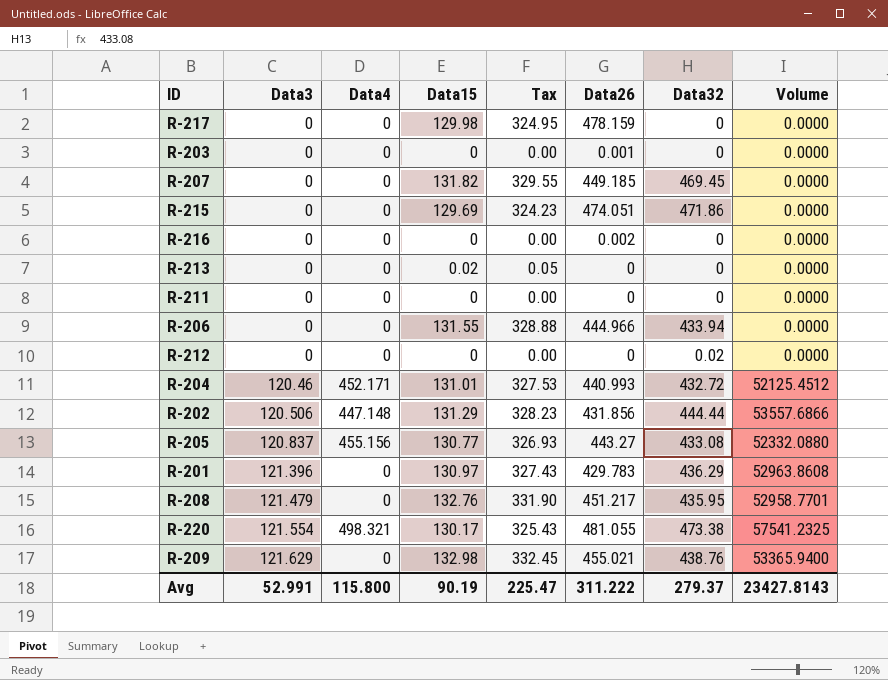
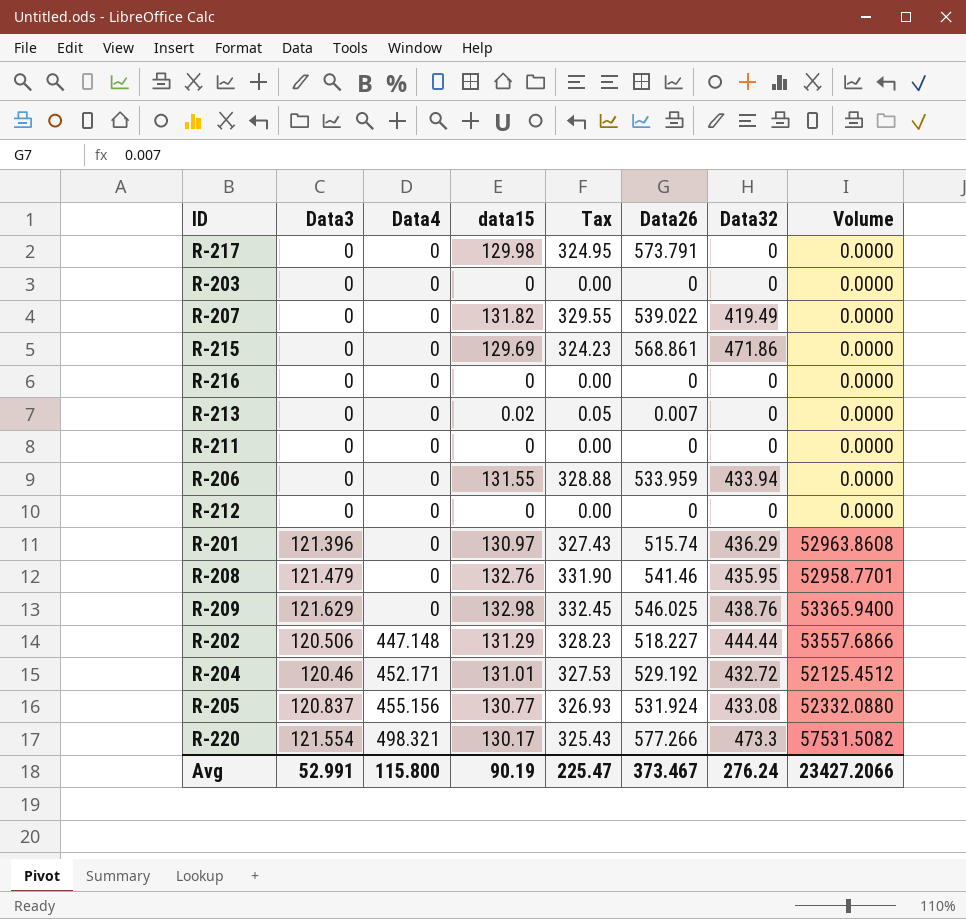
row order: Data3 ascending -> Data4 ascending
column name: Data15 -> data15
R-217 | Data26: 478.159 -> 573.791
R-203 | Data26: 0.001 -> 0
R-207 | Data26: 449.185 -> 539.022
R-207 | Data32: 469.45 -> 419.49
R-215 | Data26: 474.051 -> 568.861
R-216 | Data26: 0.002 -> 0
R-213 | Data26: 0 -> 0.007
R-206 | Data26: 444.966 -> 533.959
R-212 | Data32: 0.02 -> 0
R-201 | Data26: 429.783 -> 515.74
R-208 | Data26: 451.217 -> 541.46
R-209 | Data26: 455.021 -> 546.025
R-202 | Data26: 431.856 -> 518.227
R-204 | Data26: 440.993 -> 529.192
R-205 | Data26: 443.27 -> 531.924
R-220 | Data26: 481.055 -> 577.266
R-220 | Data32: 473.38 -> 473.3
R-220 | Volume: 57541.2325 -> 57531.5082
Avg | Data26: 311.222 -> 373.467
Avg | Data32: 279.37 -> 276.24
Avg | Volume: 23427.8143 -> 23427.2066

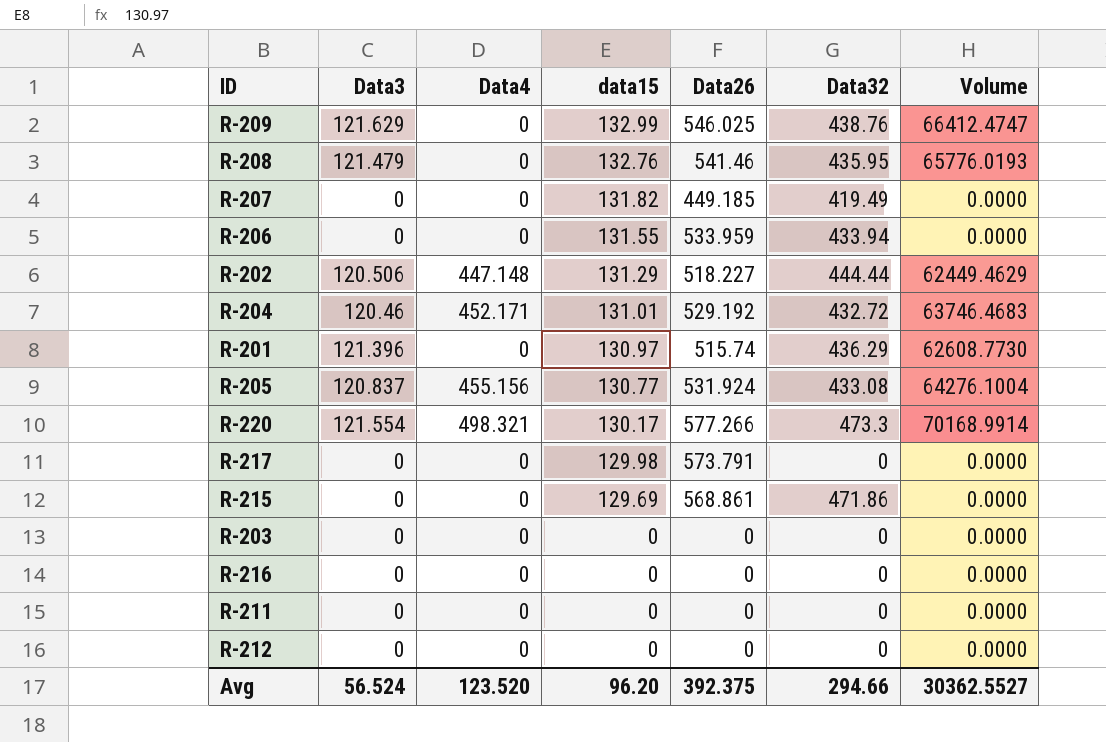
row order: Data4 ascending -> data15 descending
column Tax | formula: [data15] * 2.5 -> none
column Volume | formula: [Data3] * [Data32] -> [Data3] * [Data26]
row R-213: 0 | 0 | 0.02 | 0.05 | 0.007 | 0 | 0.0000 -> none
R-209 | data15: 132.98 -> 132.99
R-207 | Data26: 539.022 -> 449.185
Avg | Data3: 52.991 -> 56.524
Avg | Data4: 115.800 -> 123.520
Avg | data15: 90.19 -> 96.20
Avg | Data26: 373.467 -> 392.375
Avg | Data32: 276.24 -> 294.66
Avg | Volume: 23427.2066 -> 30362.5527

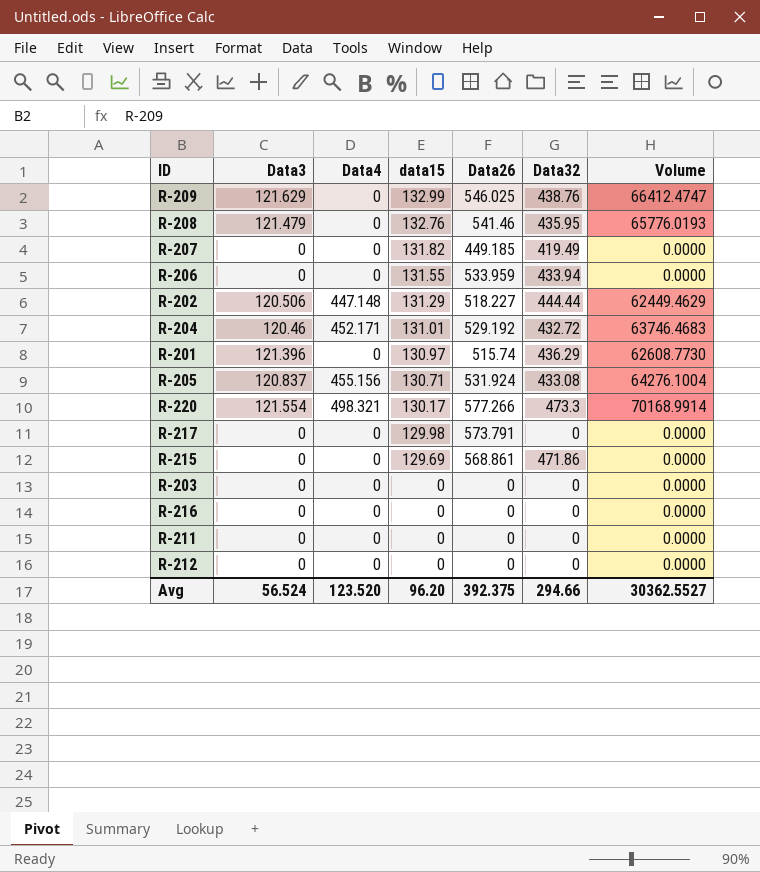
R-205 | data15: 130.77 -> 130.71

